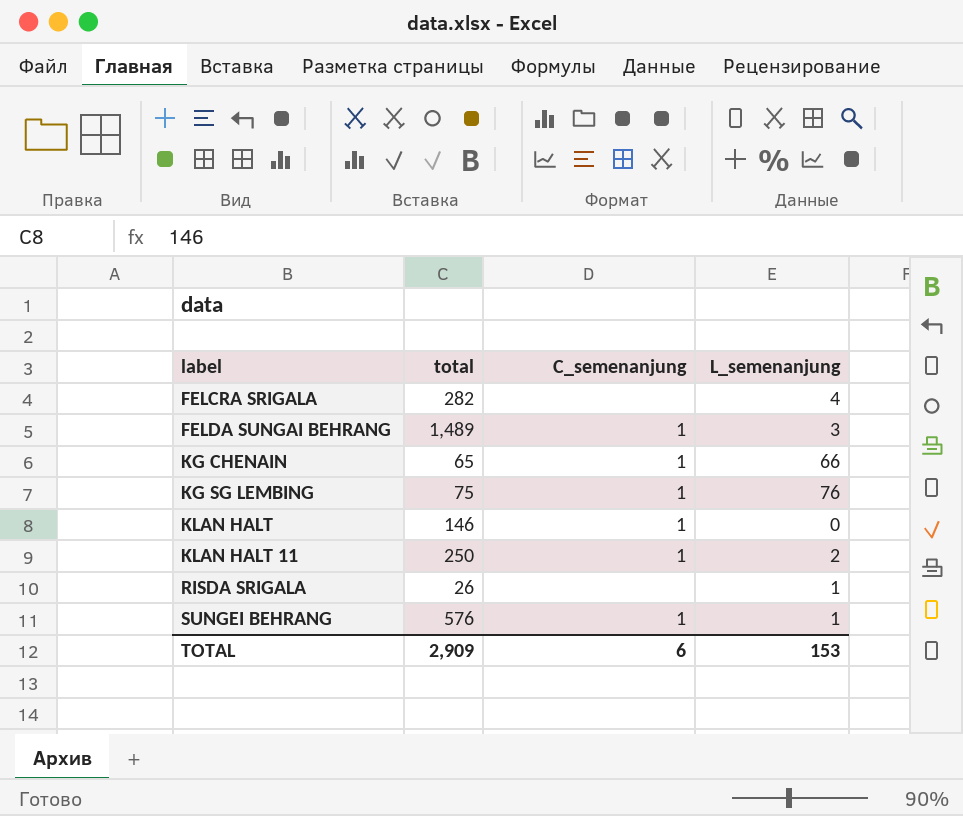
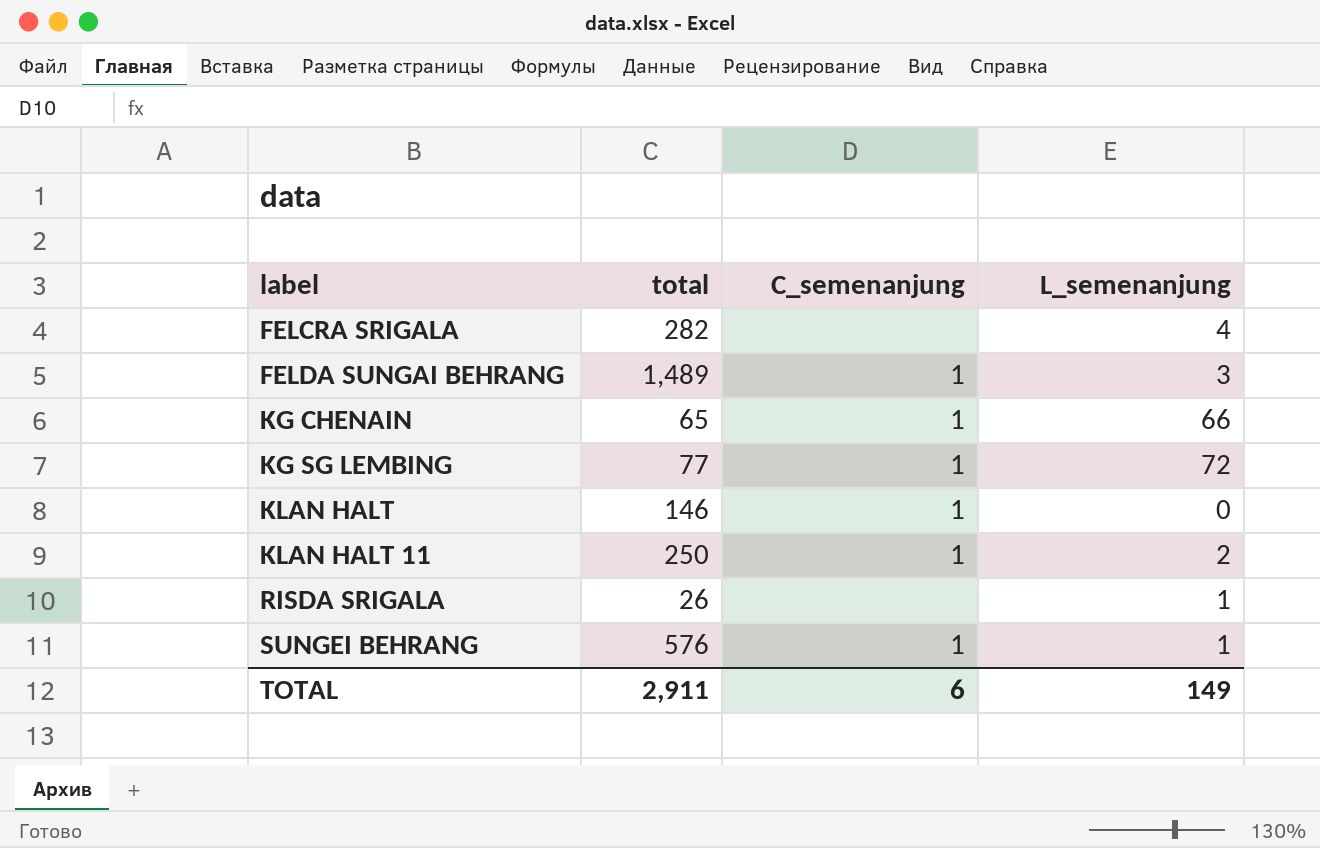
KG SG LEMBING | total: 75 -> 77
KG SG LEMBING | L_semenanjung: 76 -> 72
TOTAL | total: 2,909 -> 2,911
TOTAL | L_semenanjung: 153 -> 149

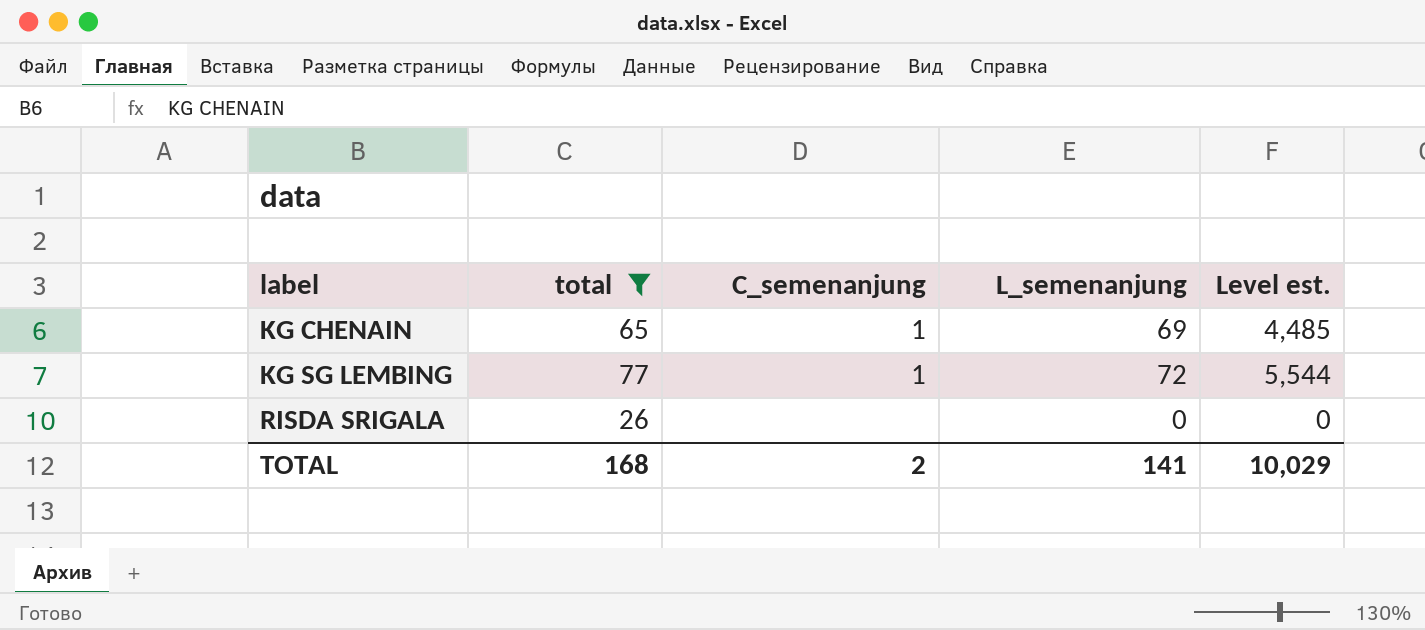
filter: none -> total <= 77
column Level est. | formula: none -> [total] * [L_semenanjung]
KG CHENAIN | L_semenanjung: 66 -> 69
RISDA SRIGALA | L_semenanjung: 1 -> 0
TOTAL | total: 2,911 -> 168
TOTAL | C_semenanjung: 6 -> 2
TOTAL | L_semenanjung: 149 -> 141

